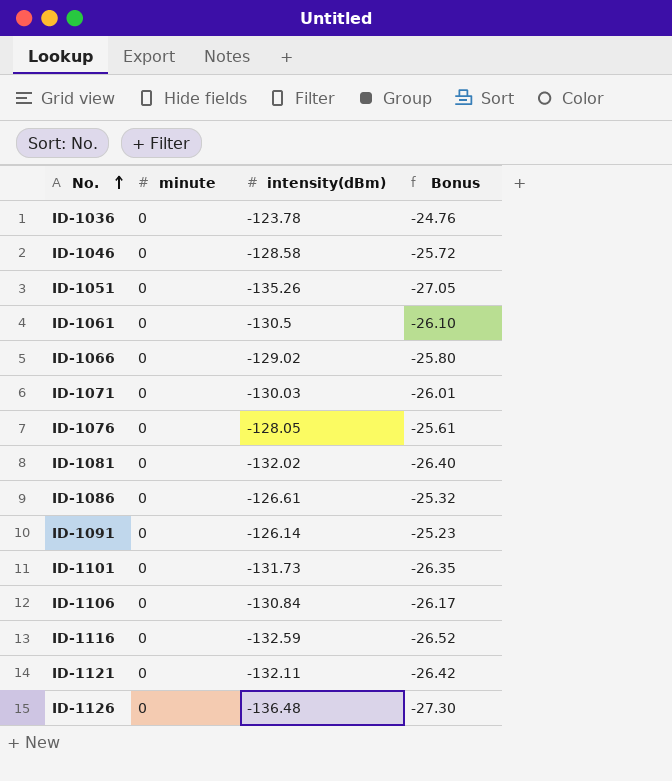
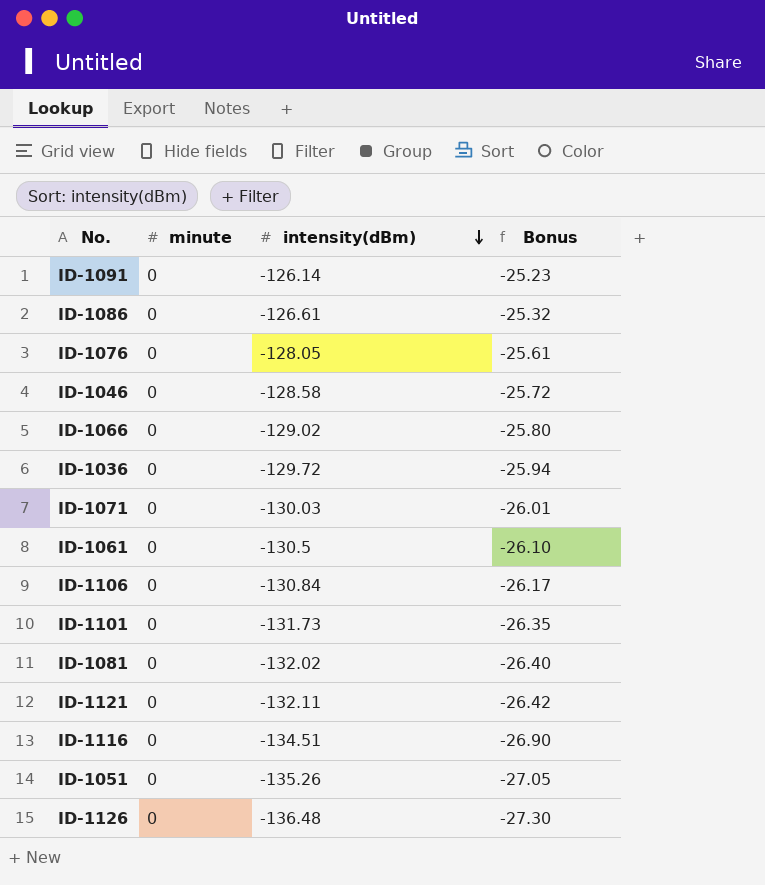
row order: No. ascending -> intensity(dBm) descending
ID-1036 | intensity(dBm): -123.78 -> -129.72
ID-1036 | Bonus: -24.76 -> -25.94
ID-1116 | intensity(dBm): -132.59 -> -134.51
ID-1116 | Bonus: -26.52 -> -26.90

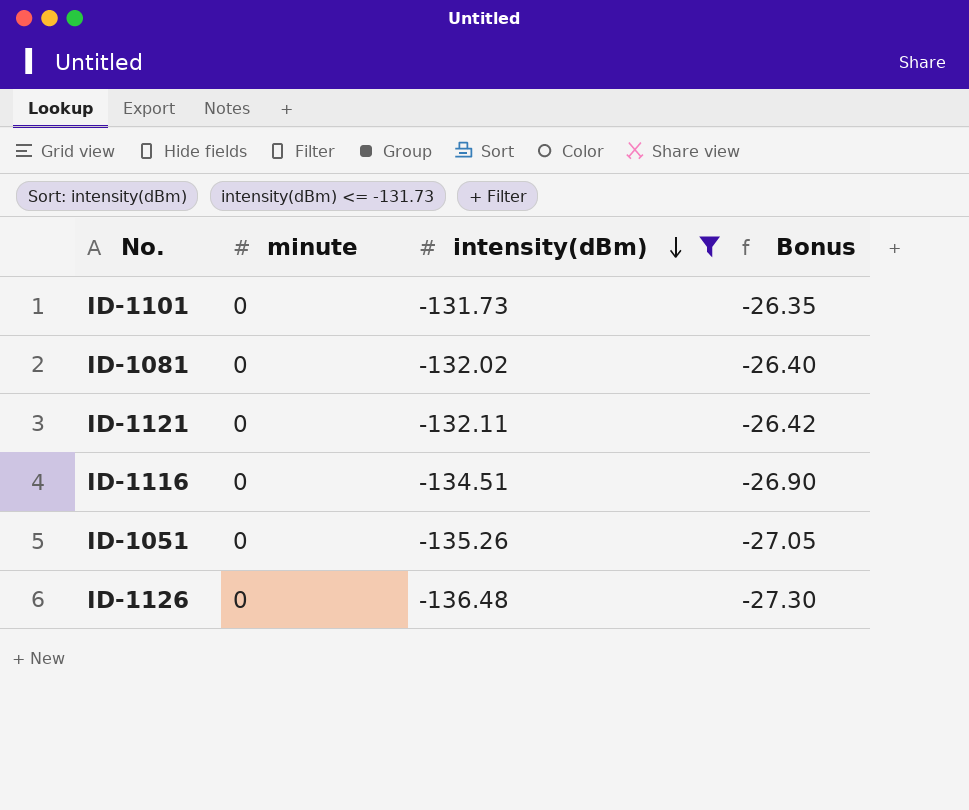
filter: none -> intensity(dBm) <= -131.73

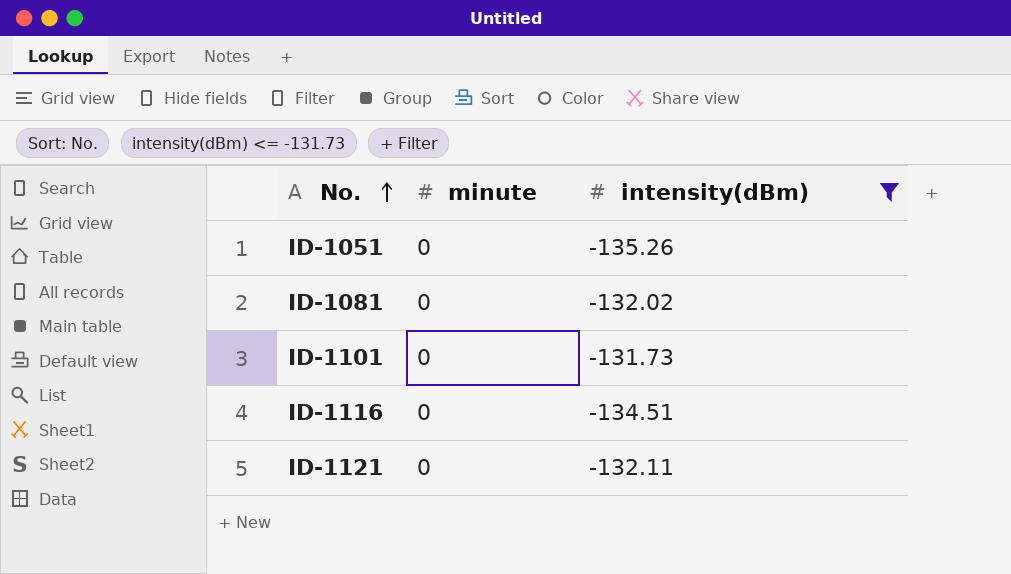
row order: intensity(dBm) descending -> No. ascending
column Bonus | formula: [intensity(dBm)] * 0.2 -> none
row ID-1126: 0 | -136.48 | -27.30 -> none

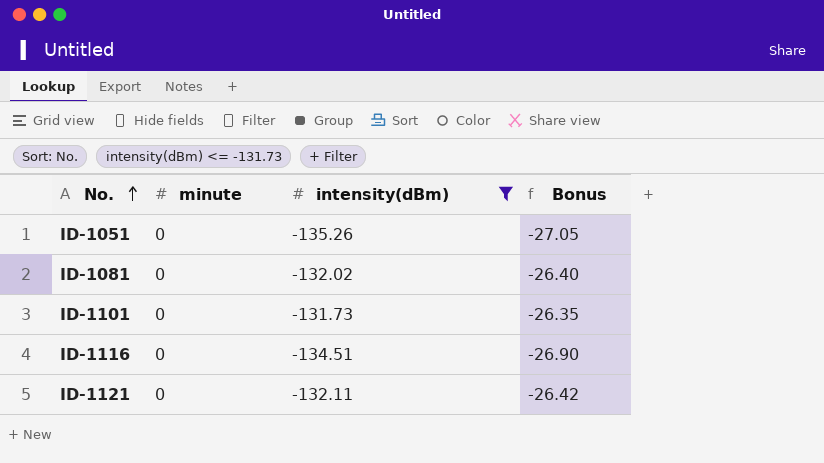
column Bonus | formula: none -> [intensity(dBm)] * 0.2

